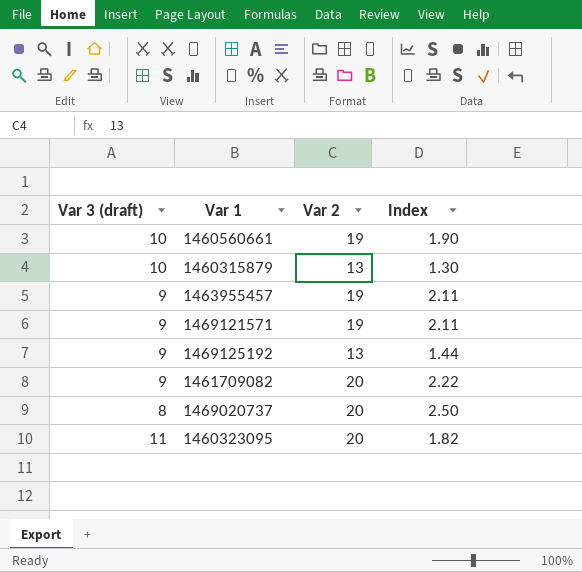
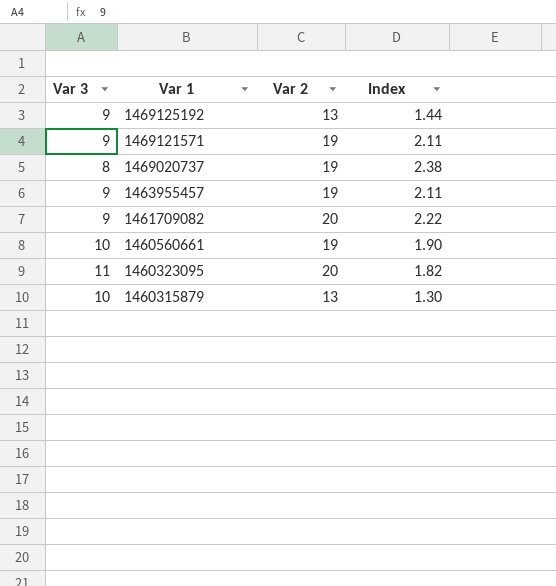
row order: none -> Var 1 descending
column name: Var 3 (draft) -> Var 3
1469020737 | Var 2: 20 -> 19
1469020737 | Index: 2.50 -> 2.38

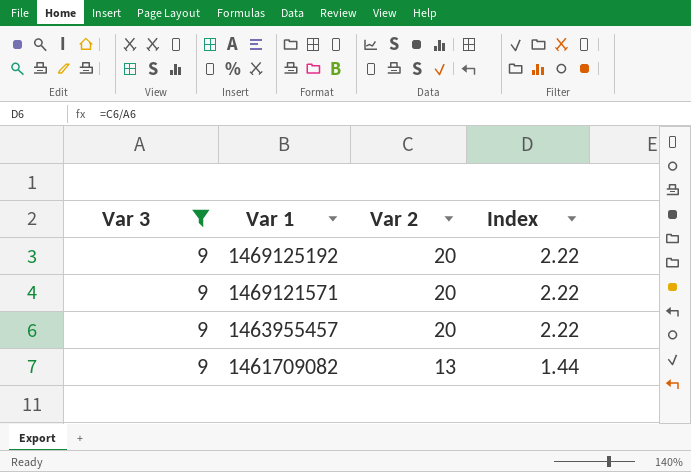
filter: none -> Var 3 = 9
1469125192 | Var 2: 13 -> 20
1469125192 | Index: 1.44 -> 2.22
1469121571 | Var 2: 19 -> 20
1469121571 | Index: 2.11 -> 2.22
1463955457 | Var 2: 19 -> 20
1463955457 | Index: 2.11 -> 2.22
1461709082 | Var 2: 20 -> 13
1461709082 | Index: 2.22 -> 1.44

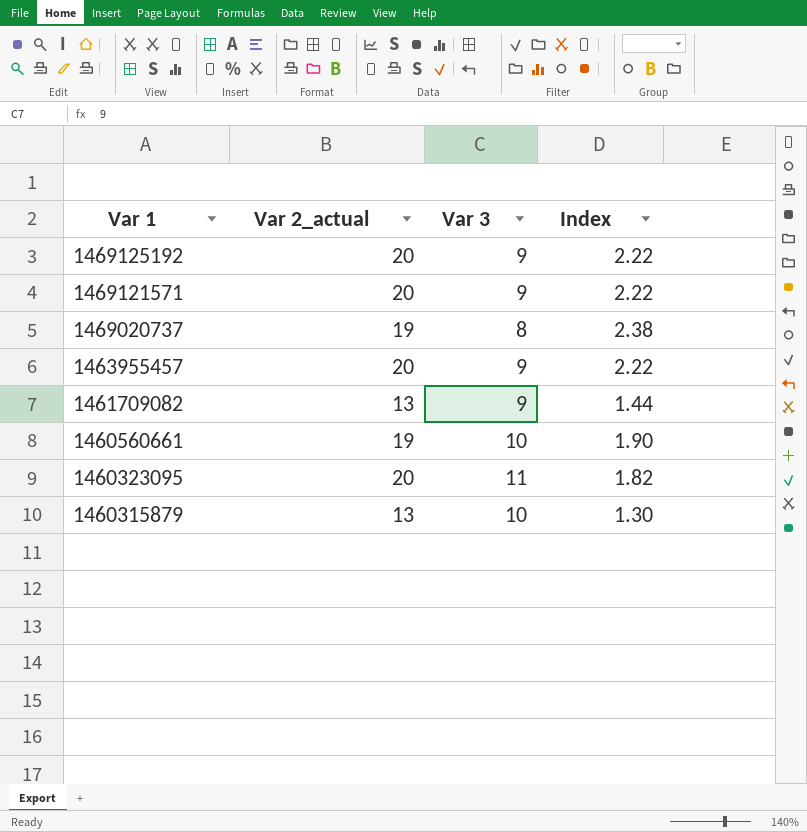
filter: Var 3 = 9 -> none
column name: Var 2 -> Var 2_actual
column Var 3 | position: 1 -> 3

